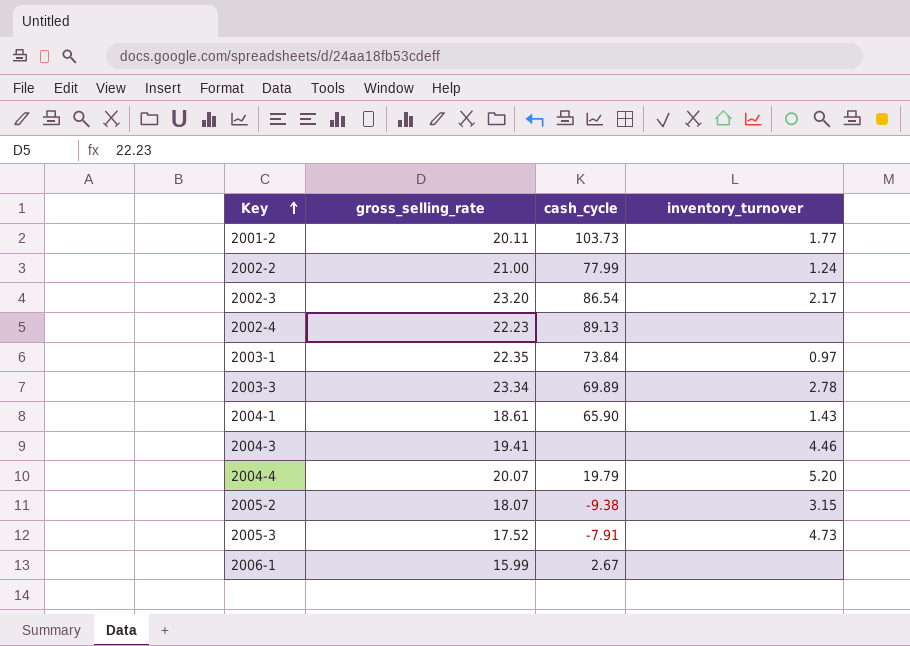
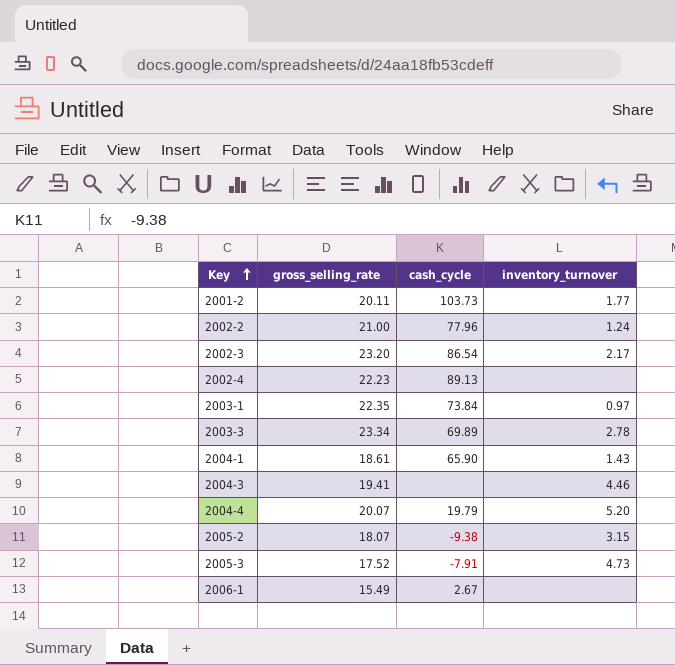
2002-2 | cash_cycle: 77.99 -> 77.96
2006-1 | gross_selling_rate: 15.99 -> 15.49

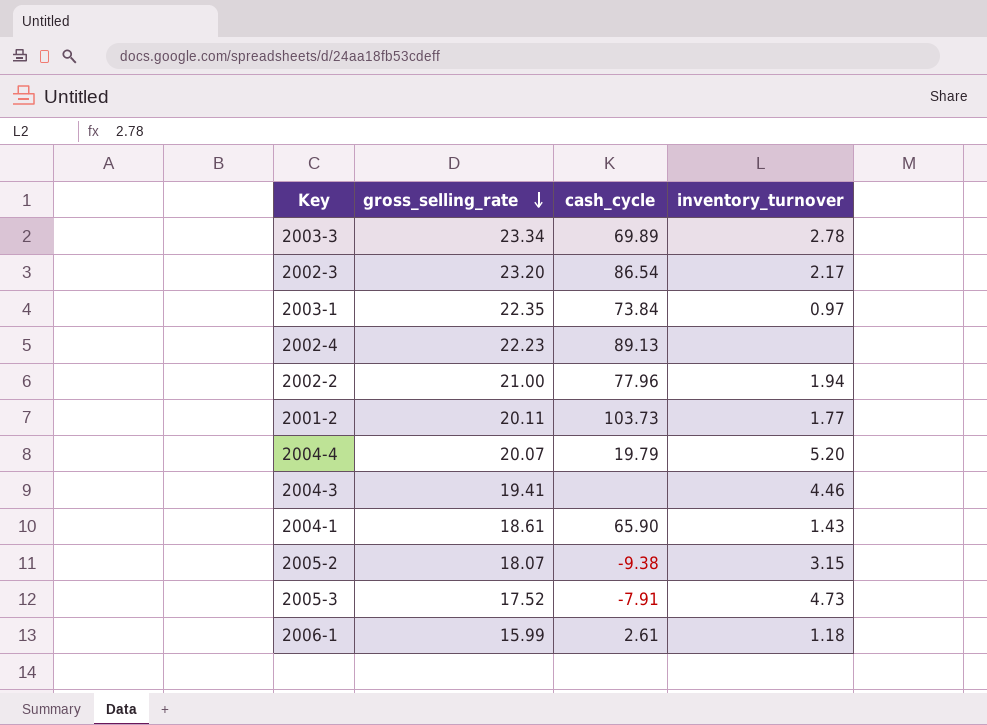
row order: Key ascending -> gross_selling_rate descending
2002-2 | inventory_turnover: 1.24 -> 1.94
2006-1 | gross_selling_rate: 15.49 -> 15.99
2006-1 | cash_cycle: 2.67 -> 2.61
2006-1 | inventory_turnover: none -> 1.18

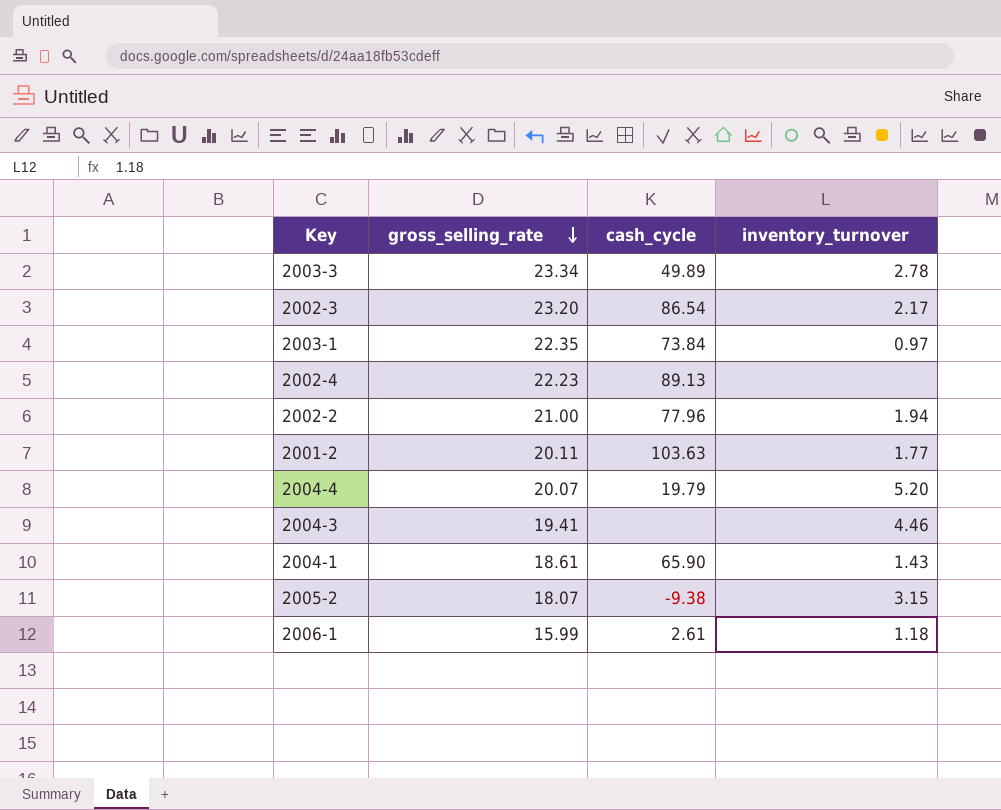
row 2005-3: 17.52 | -7.91 | 4.73 -> none
2003-3 | cash_cycle: 69.89 -> 49.89
2001-2 | cash_cycle: 103.73 -> 103.63

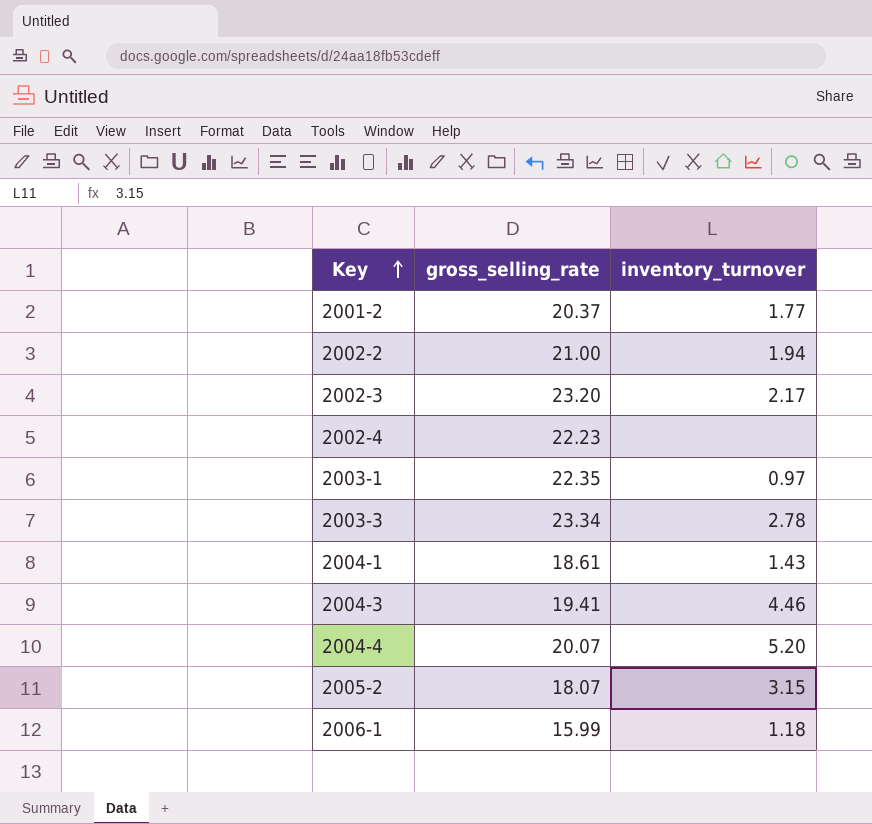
row order: gross_selling_rate descending -> Key ascending
column cash_cycle | position: 3 -> none
2001-2 | gross_selling_rate: 20.11 -> 20.37

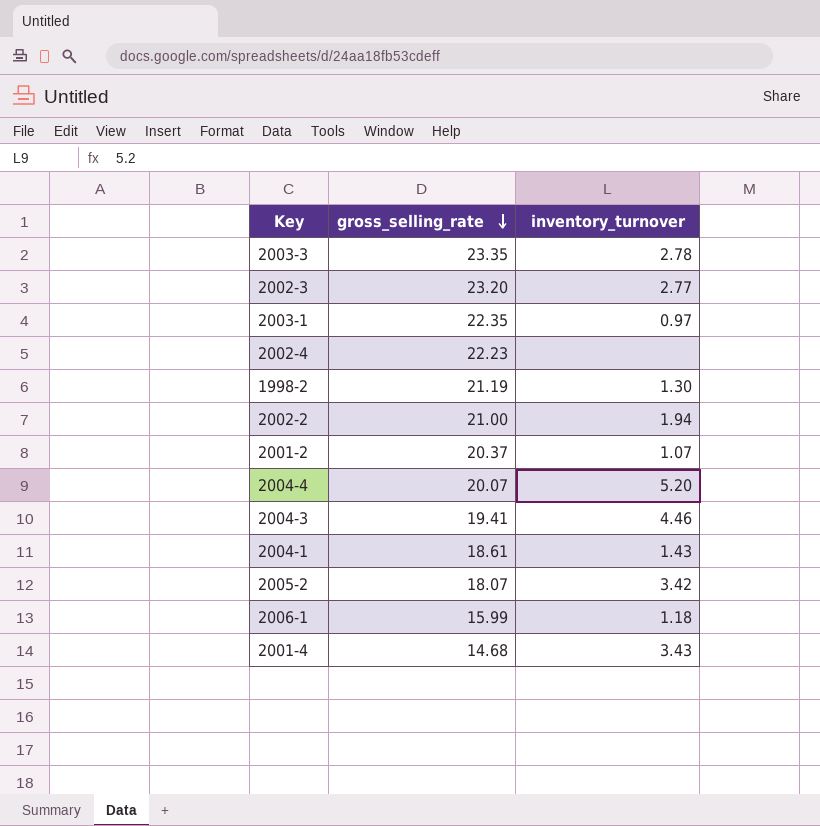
row order: Key ascending -> gross_selling_rate descending
2003-3 | gross_selling_rate: 23.34 -> 23.35
2002-3 | inventory_turnover: 2.17 -> 2.77
row 1998-2: none -> 21.19 | 1.30
2001-2 | inventory_turnover: 1.77 -> 1.07
2005-2 | inventory_turnover: 3.15 -> 3.42
row 2001-4: none -> 14.68 | 3.43

